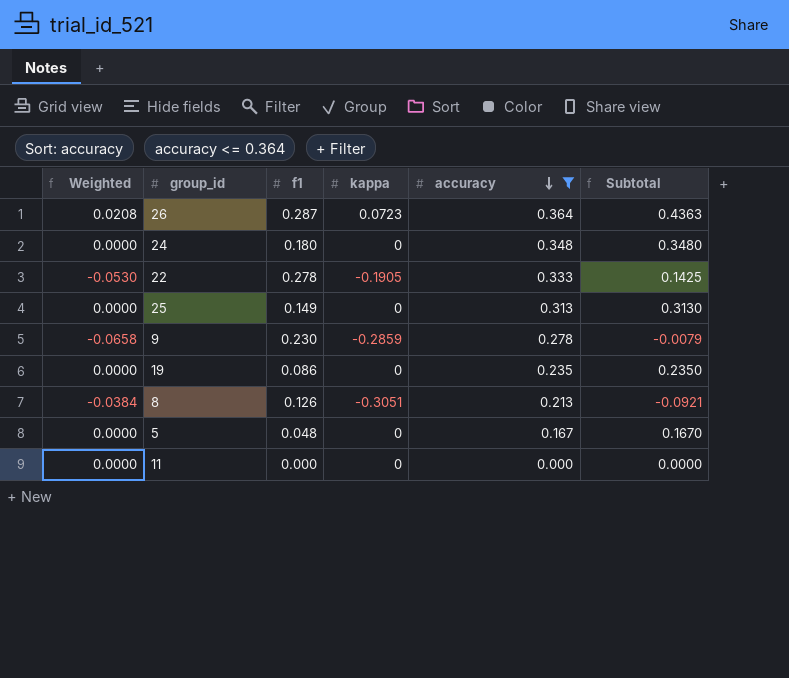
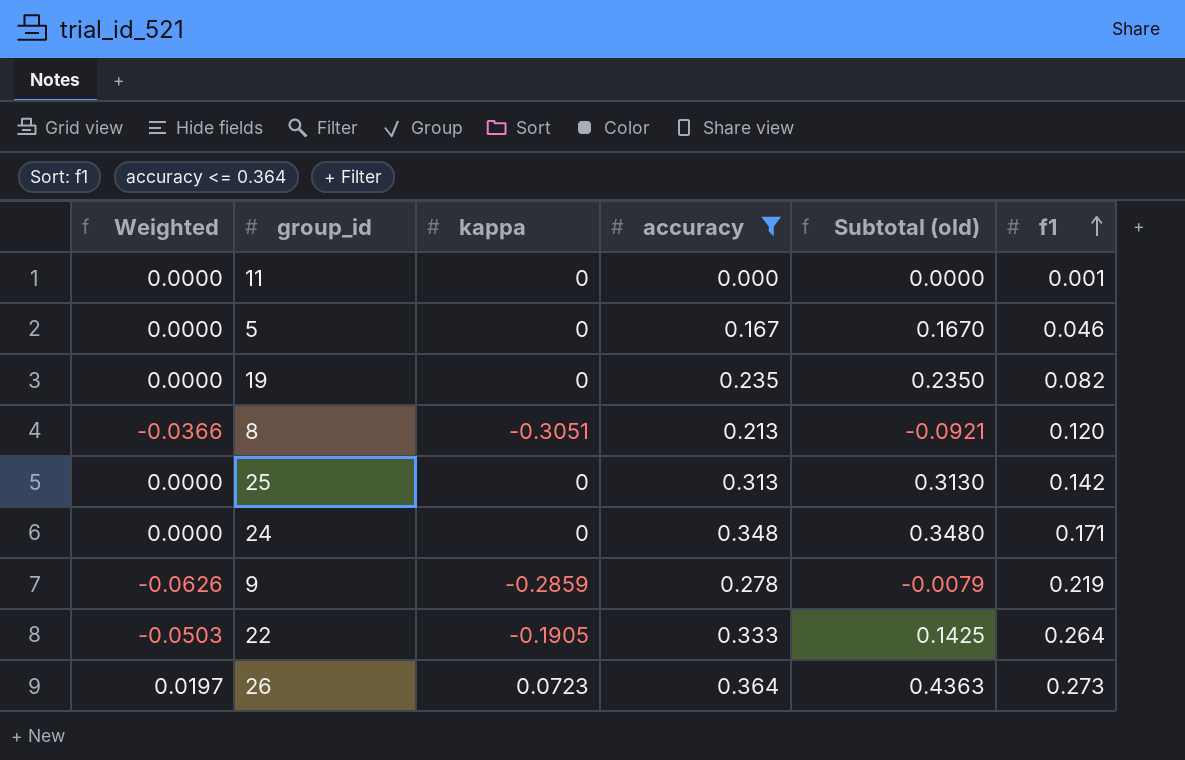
row order: accuracy descending -> f1 ascending
column name: Subtotal -> Subtotal (old)
column f1 | position: 3 -> 6
11 | f1: 0.000 -> 0.001
5 | f1: 0.048 -> 0.046
19 | f1: 0.086 -> 0.082
8 | Weighted: -0.0384 -> -0.0366
8 | f1: 0.126 -> 0.120
25 | f1: 0.149 -> 0.142
24 | f1: 0.180 -> 0.171
9 | Weighted: -0.0658 -> -0.0626
9 | f1: 0.230 -> 0.219
22 | Weighted: -0.0530 -> -0.0503
22 | f1: 0.278 -> 0.264
26 | Weighted: 0.0208 -> 0.0197
26 | f1: 0.287 -> 0.273

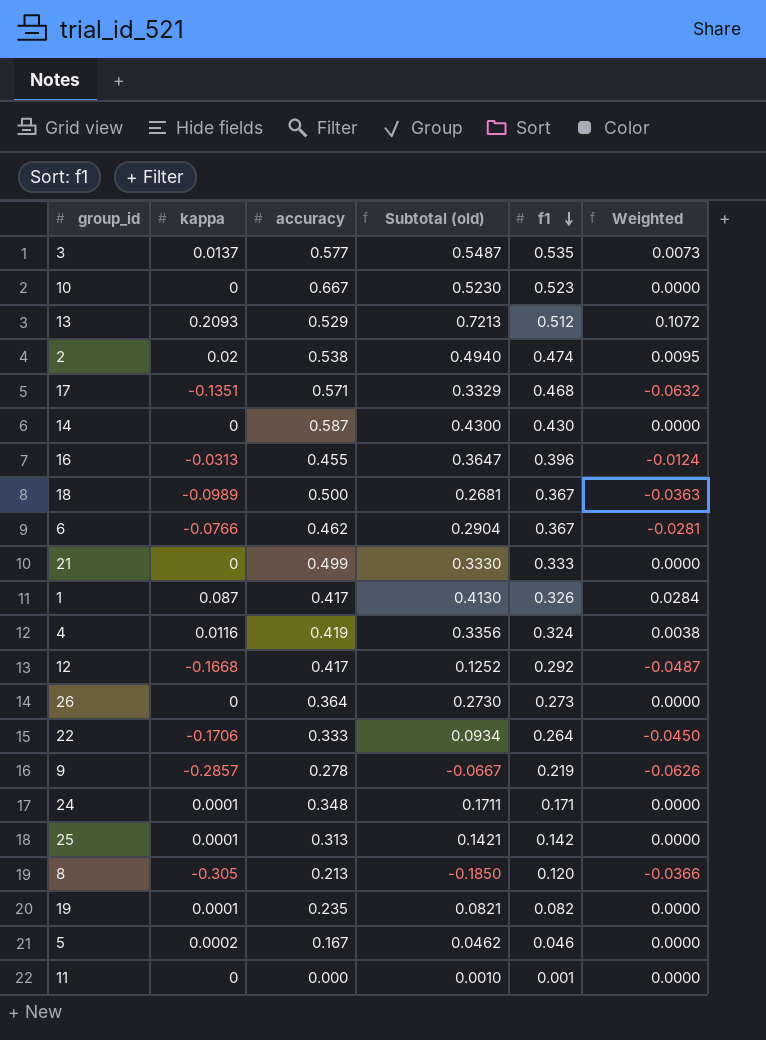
filter: accuracy <= 0.364 -> none
row order: f1 ascending -> f1 descending
column Subtotal (old) | formula: [kappa] + [accuracy] -> [kappa] + [f1]
column Weighted | position: 1 -> 6
26 | kappa: 0.0723 -> 0
26 | Weighted: 0.0197 -> 0.0000
22 | kappa: -0.1905 -> -0.1706
22 | Weighted: -0.0503 -> -0.0450
9 | kappa: -0.2859 -> -0.2857
24 | kappa: 0 -> 0.0001
25 | kappa: 0 -> 0.0001
8 | kappa: -0.3051 -> -0.305
19 | kappa: 0 -> 0.0001
5 | kappa: 0 -> 0.0002

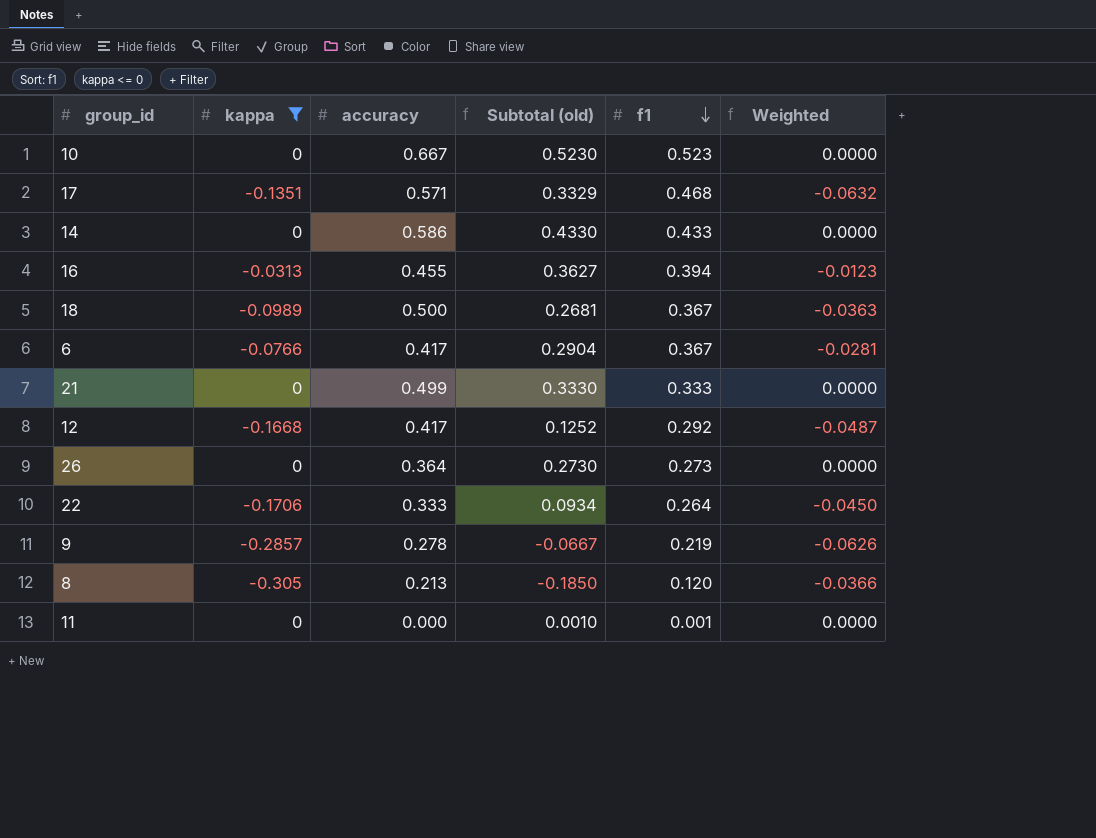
filter: none -> kappa <= 0
14 | accuracy: 0.587 -> 0.586
14 | Subtotal (old): 0.4300 -> 0.4330
14 | f1: 0.430 -> 0.433
16 | Subtotal (old): 0.3647 -> 0.3627
16 | f1: 0.396 -> 0.394
16 | Weighted: -0.0124 -> -0.0123
6 | accuracy: 0.462 -> 0.417

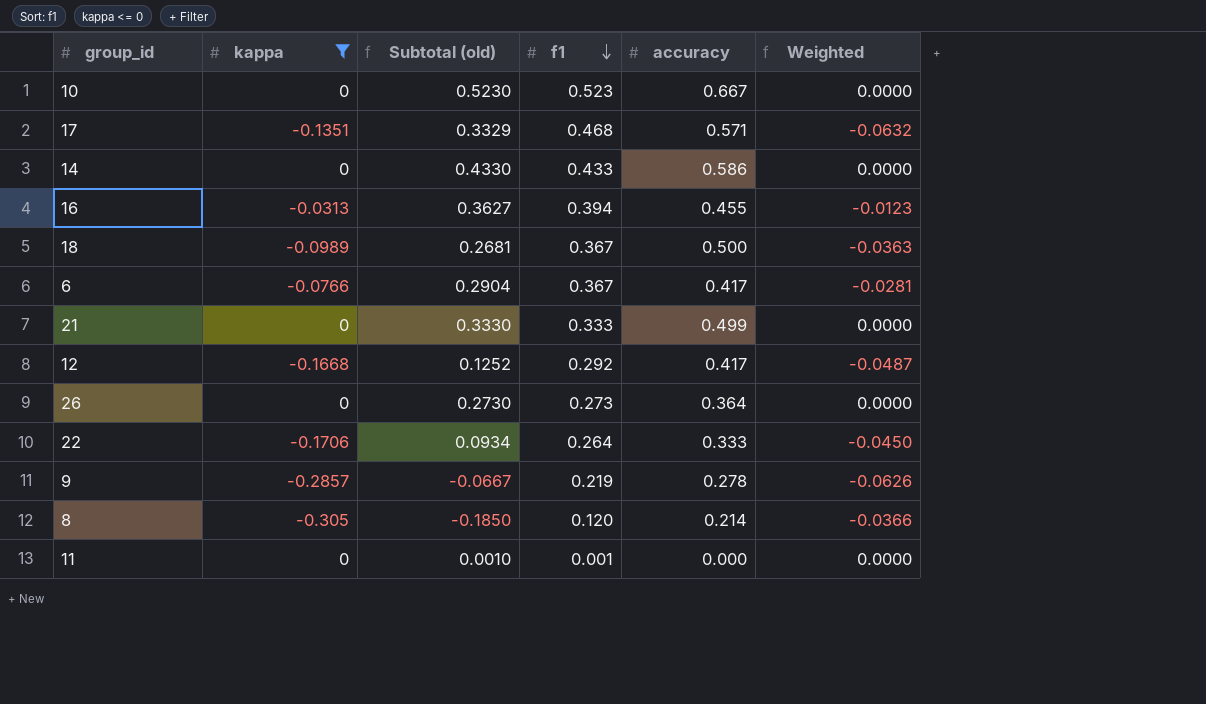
column accuracy | position: 3 -> 5
8 | accuracy: 0.213 -> 0.214

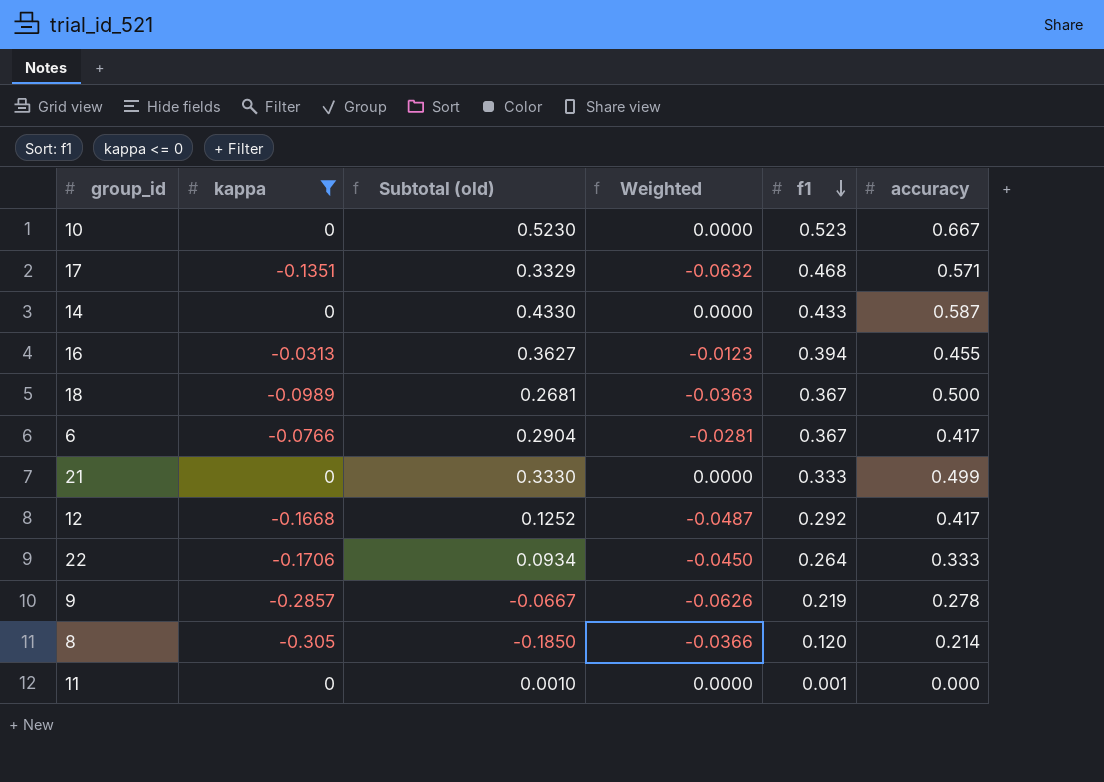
column Weighted | position: 6 -> 4
row 26: 0 | 0.2730 | 0.273 | 0.364 | 0.0000 -> none
14 | accuracy: 0.586 -> 0.587

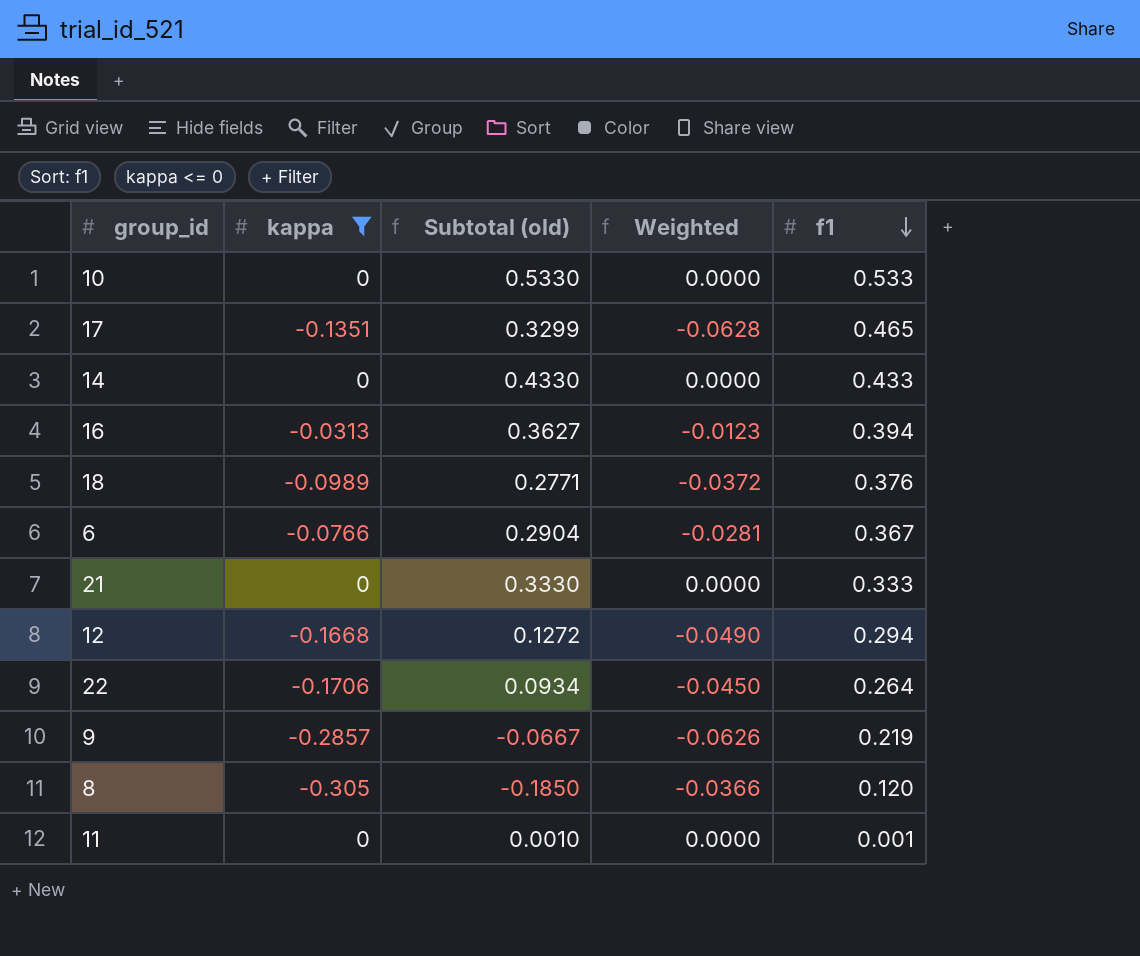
column accuracy | position: 6 -> none
10 | Subtotal (old): 0.5230 -> 0.5330
10 | f1: 0.523 -> 0.533
17 | Subtotal (old): 0.3329 -> 0.3299
17 | Weighted: -0.0632 -> -0.0628
17 | f1: 0.468 -> 0.465
18 | Subtotal (old): 0.2681 -> 0.2771
18 | Weighted: -0.0363 -> -0.0372
18 | f1: 0.367 -> 0.376
12 | Subtotal (old): 0.1252 -> 0.1272
12 | Weighted: -0.0487 -> -0.0490
12 | f1: 0.292 -> 0.294

